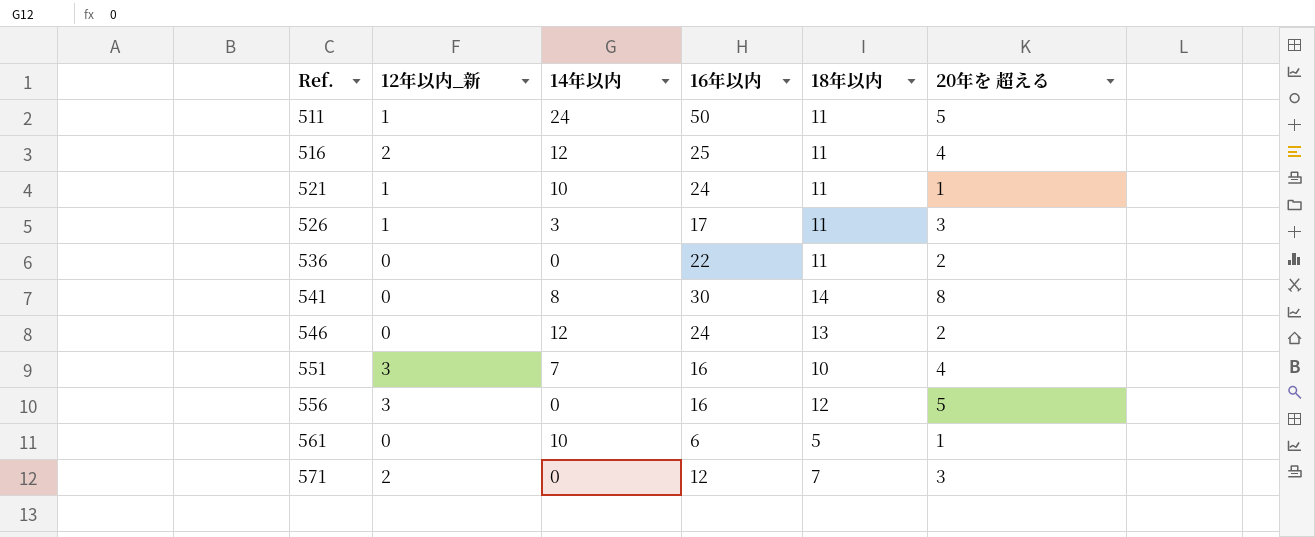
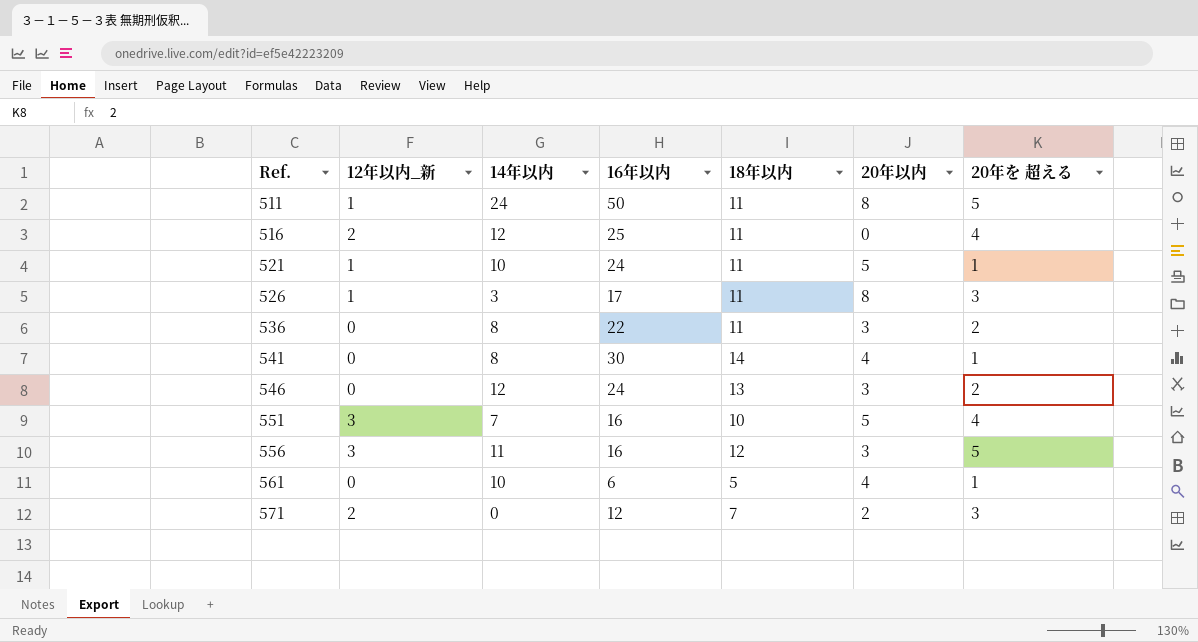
column 20年以内 | position: none -> 6
536 | 14年以内: 0 -> 8
541 | 20年を 超える: 8 -> 1
556 | 14年以内: 0 -> 11

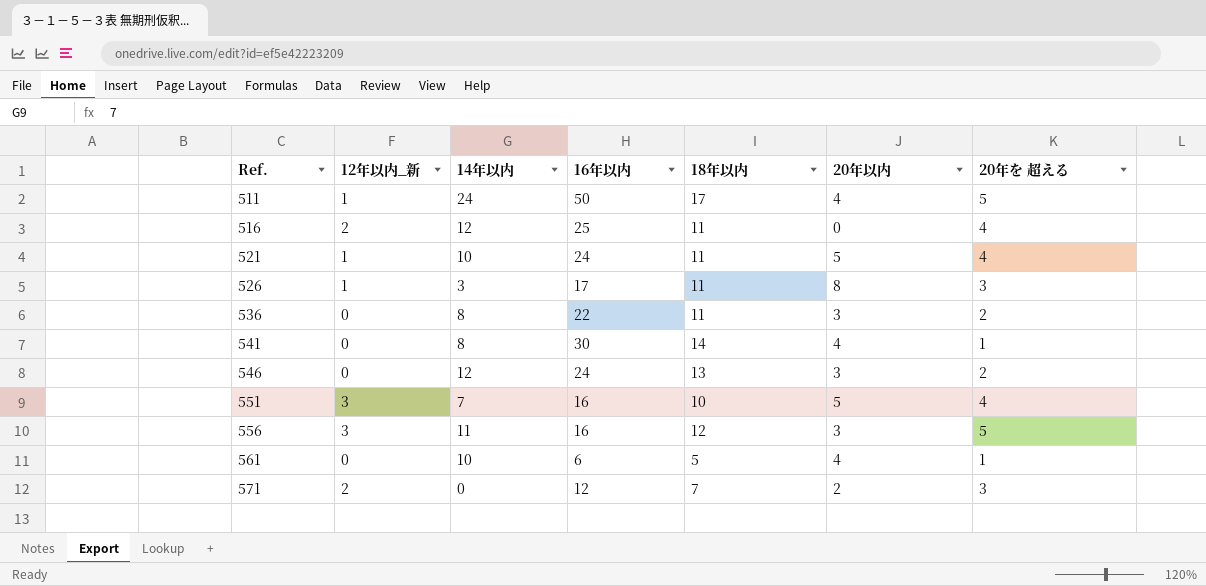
511 | 18年以内: 11 -> 17
511 | 20年以内: 8 -> 4
521 | 20年を 超える: 1 -> 4

